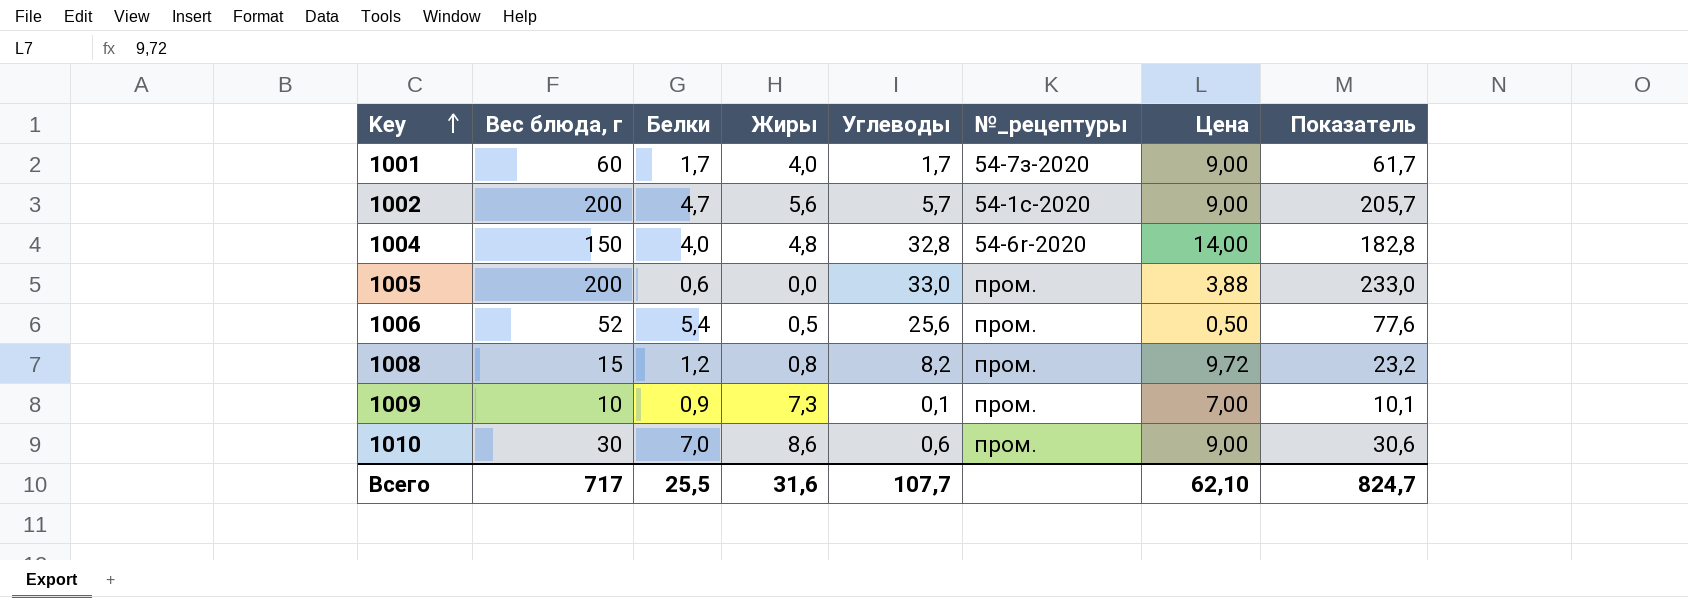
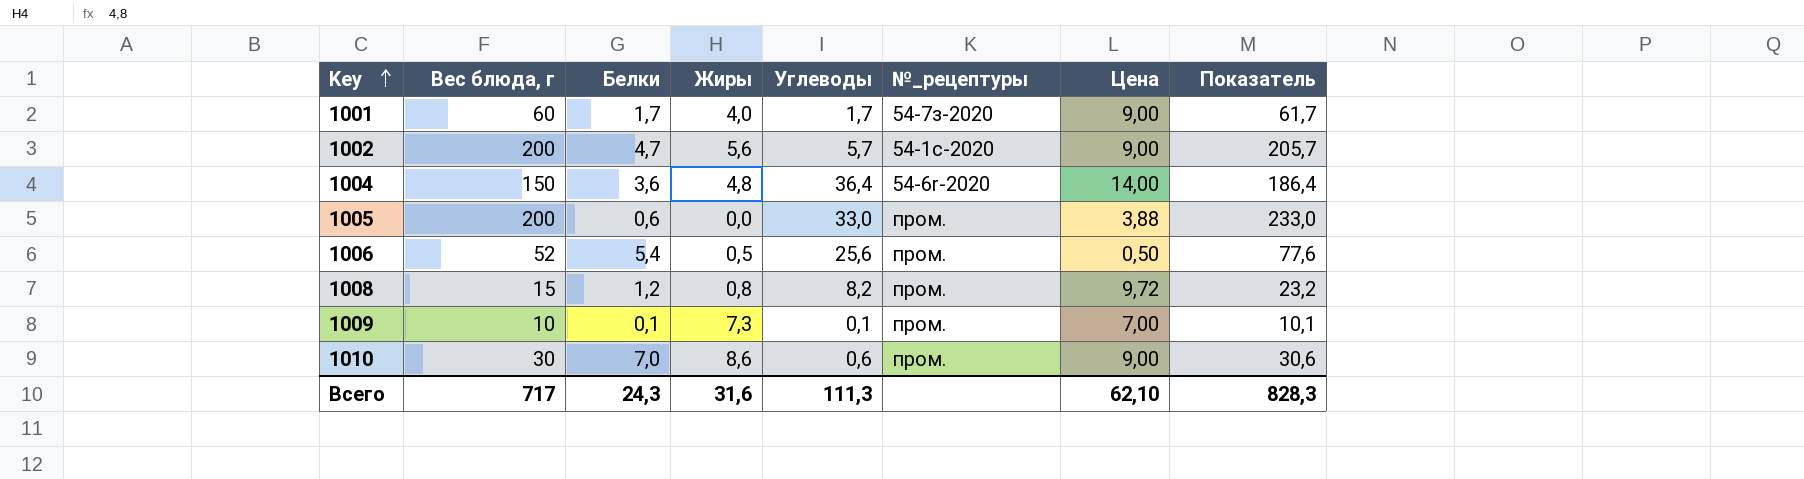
1004 | Белки: 4,0 -> 3,6
1004 | Углеводы: 32,8 -> 36,4
1004 | Показатель: 182,8 -> 186,4
1009 | Белки: 0,9 -> 0,1
Всего | Белки: 25,5 -> 24,3
Всего | Углеводы: 107,7 -> 111,3
Всего | Показатель: 824,7 -> 828,3

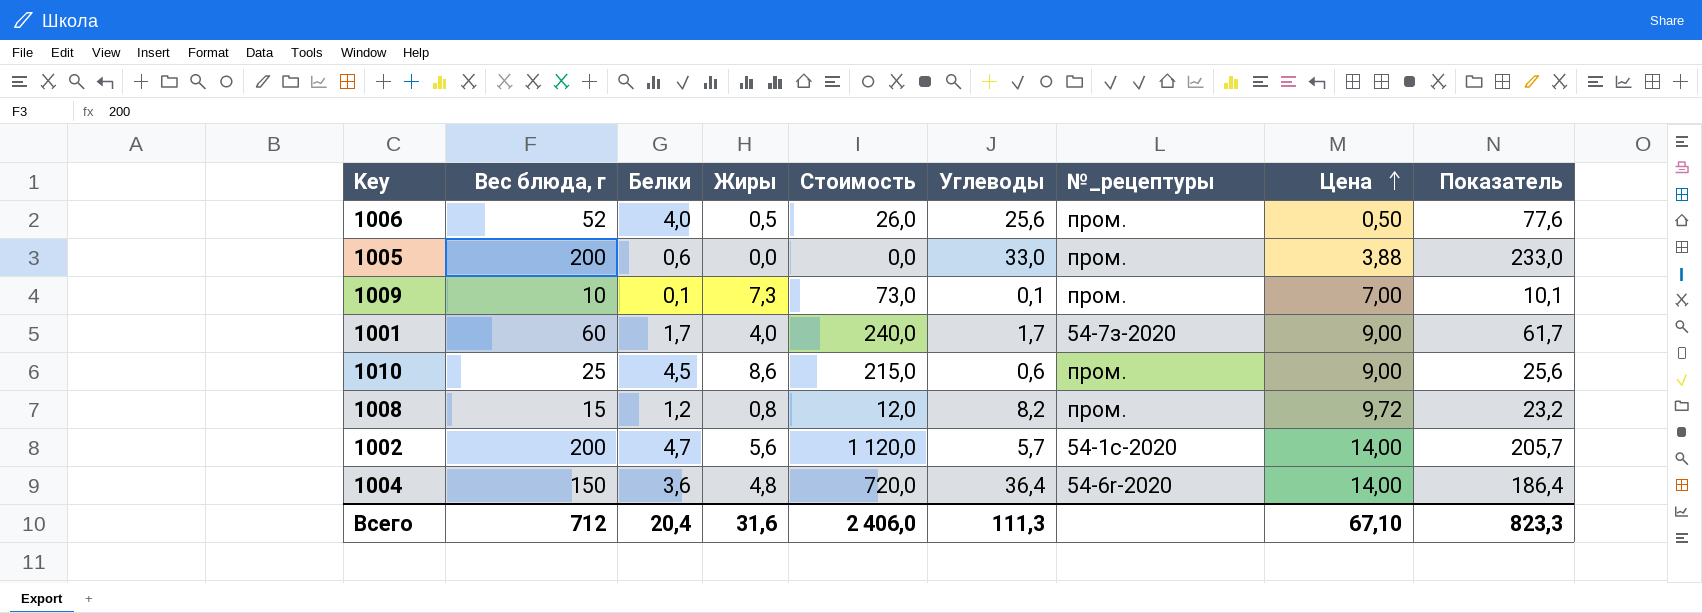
row order: Key ascending -> Цена ascending
column Стоимость | formula: none -> [Вес блюда, г] * [Жиры]
1006 | Белки: 5,4 -> 4,0
1010 | Вес блюда, г: 30 -> 25
1010 | Белки: 7,0 -> 4,5
1010 | Показатель: 30,6 -> 25,6
1002 | Цена: 9,00 -> 14,00
Всего | Вес блюда, г: 717 -> 712
Всего | Белки: 24,3 -> 20,4
Всего | Цена: 62,10 -> 67,10
Всего | Показатель: 828,3 -> 823,3

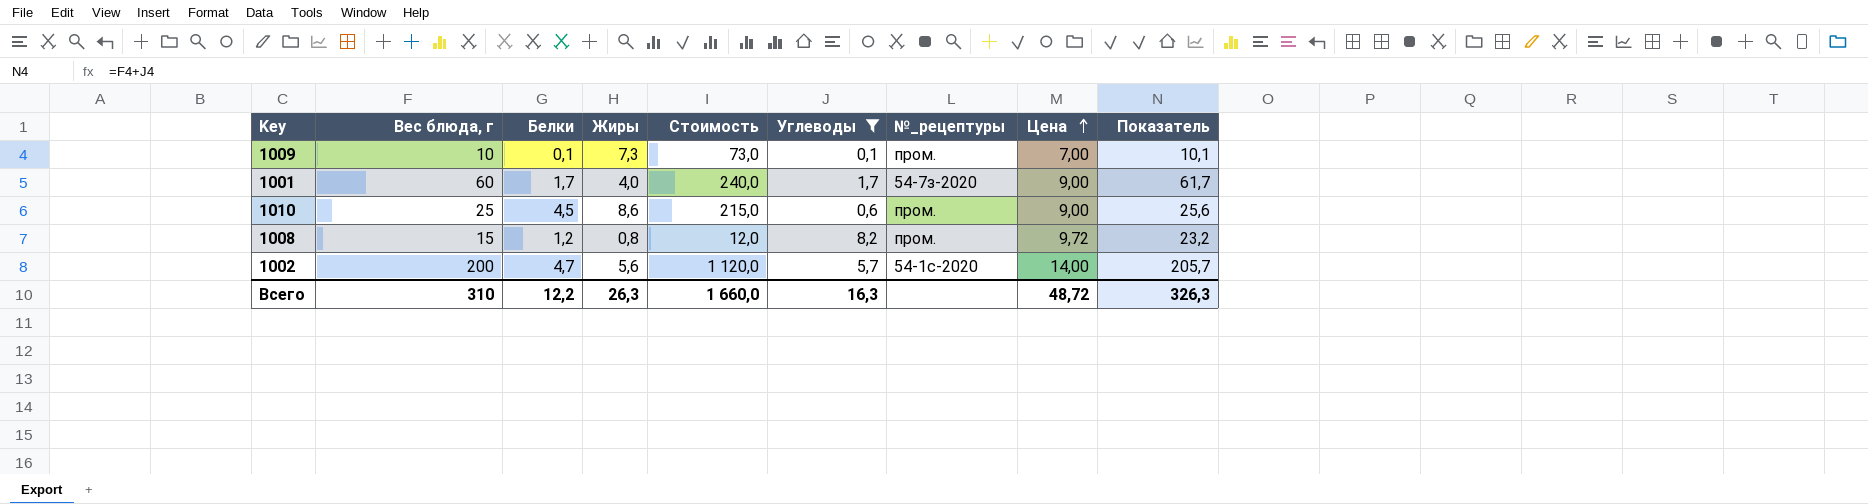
filter: none -> Углеводы <= 8,2
Всего | Вес блюда, г: 712 -> 310
Всего | Белки: 20,4 -> 12,2
Всего | Жиры: 31,6 -> 26,3
Всего | Стоимость: 2 406,0 -> 1 660,0
Всего | Углеводы: 111,3 -> 16,3
Всего | Цена: 67,10 -> 48,72
Всего | Показатель: 823,3 -> 326,3

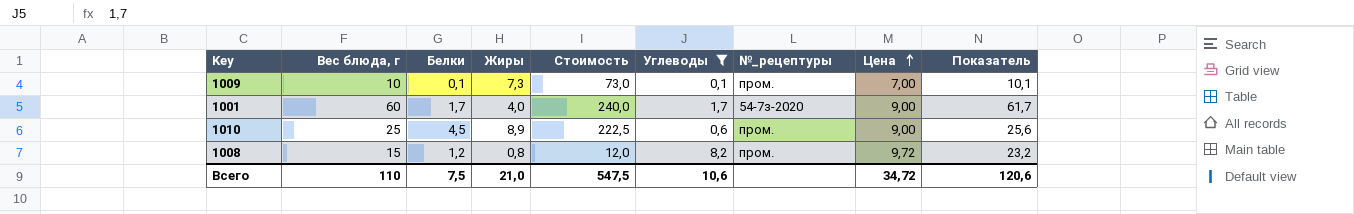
row 1002: 200 | 4,7 | 5,6 | 1 120,0 | 5,7 | 54-1с-2020 | 14,00 | 205,7 -> none
1010 | Жиры: 8,6 -> 8,9
1010 | Стоимость: 215,0 -> 222,5
Всего | Вес блюда, г: 310 -> 110
Всего | Белки: 12,2 -> 7,5
Всего | Жиры: 26,3 -> 21,0
Всего | Стоимость: 1 660,0 -> 547,5
Всего | Углеводы: 16,3 -> 10,6
Всего | Цена: 48,72 -> 34,72
Всего | Показатель: 326,3 -> 120,6

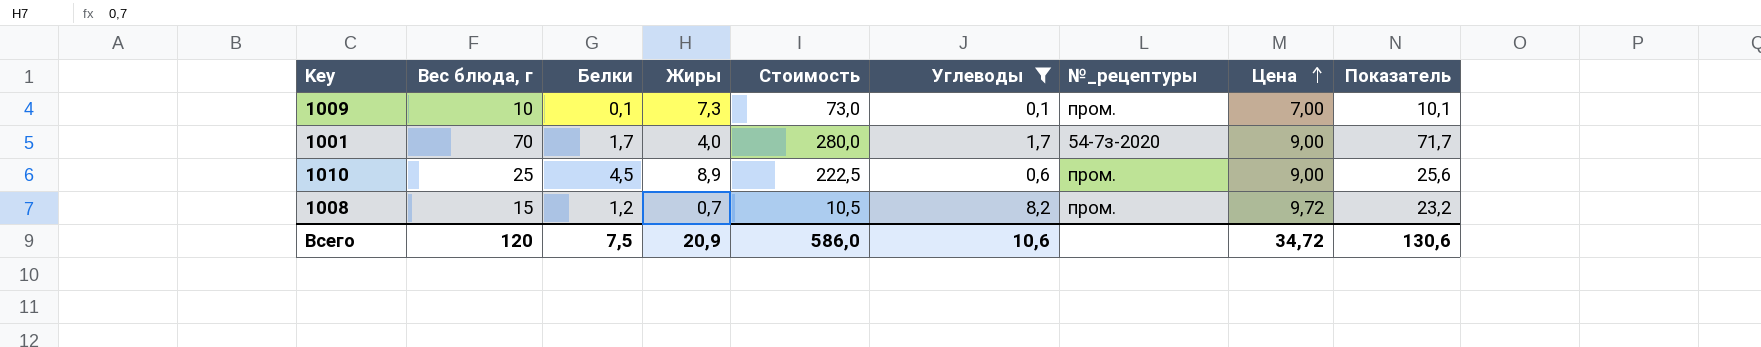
1001 | Вес блюда, г: 60 -> 70
1001 | Стоимость: 240,0 -> 280,0
1001 | Показатель: 61,7 -> 71,7
1008 | Жиры: 0,8 -> 0,7
1008 | Стоимость: 12,0 -> 10,5
Всего | Вес блюда, г: 110 -> 120
Всего | Жиры: 21,0 -> 20,9
Всего | Стоимость: 547,5 -> 586,0
Всего | Показатель: 120,6 -> 130,6

